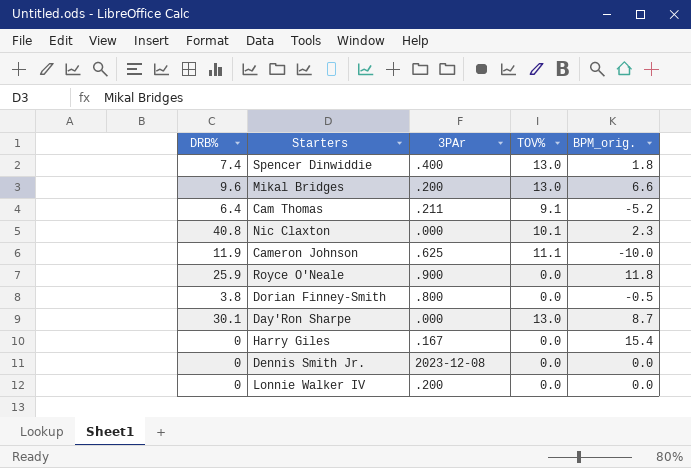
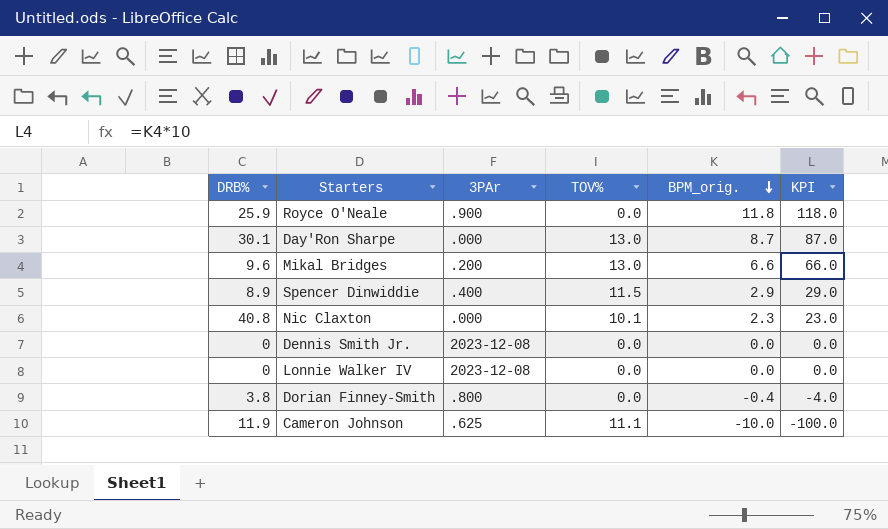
row order: none -> BPM_orig. descending
column KPI | formula: none -> [BPM_orig.] * 10
row Cam Thomas: 6.4 | .211 | 9.1 | -5.2 -> none
row Harry Giles: 0 | .167 | 0.0 | 15.4 -> none
Spencer Dinwiddie | DRB%: 7.4 -> 8.9
Spencer Dinwiddie | TOV%: 13.0 -> 11.5
Spencer Dinwiddie | BPM_orig.: 1.8 -> 2.9
Lonnie Walker IV | 3PAr: .200 -> 2023-12-08
Dorian Finney-Smith | BPM_orig.: -0.5 -> -0.4

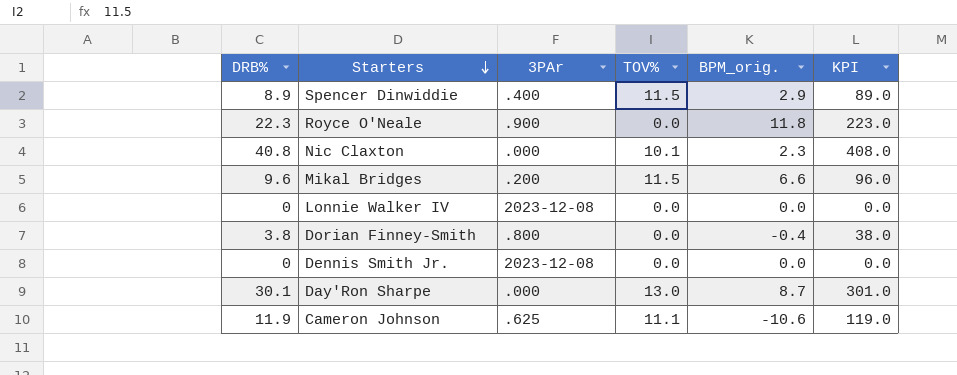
row order: BPM_orig. descending -> Starters descending
column KPI | formula: [BPM_orig.] * 10 -> [DRB%] * 10
Royce O'Neale | DRB%: 25.9 -> 22.3
Mikal Bridges | TOV%: 13.0 -> 11.5
Cameron Johnson | BPM_orig.: -10.0 -> -10.6

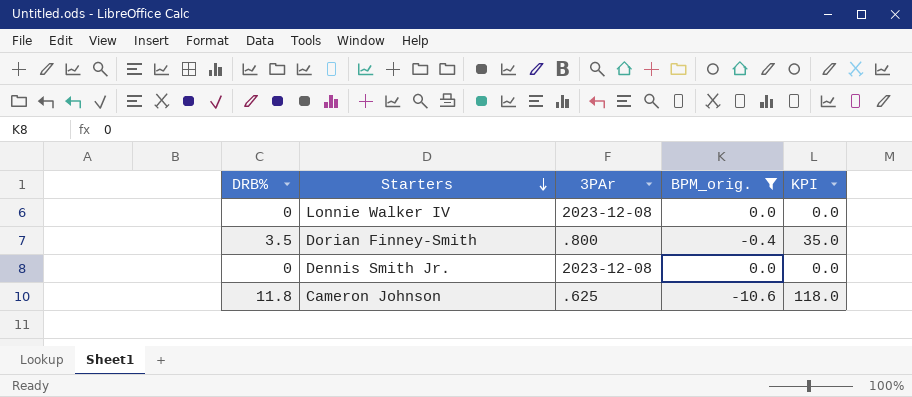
filter: none -> BPM_orig. <= 0.0
column TOV% | position: 4 -> none
Dorian Finney-Smith | DRB%: 3.8 -> 3.5
Dorian Finney-Smith | KPI: 38.0 -> 35.0
Cameron Johnson | DRB%: 11.9 -> 11.8
Cameron Johnson | KPI: 119.0 -> 118.0

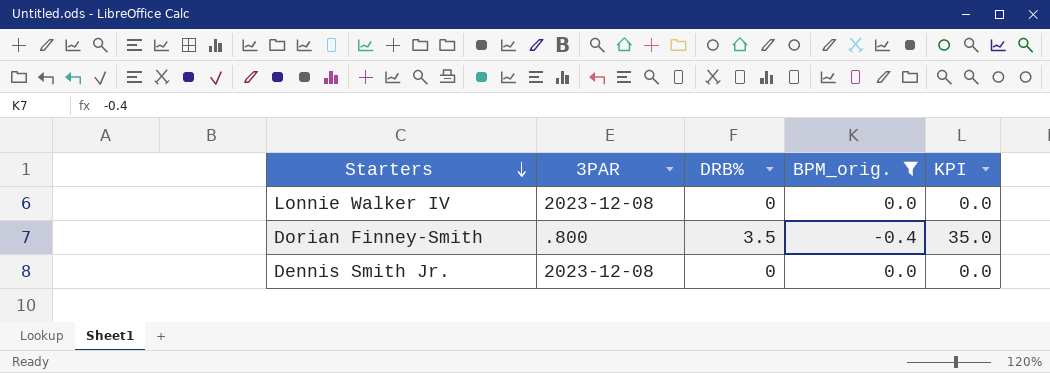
column name: 3PAr -> 3PAR
column DRB% | position: 1 -> 3
row Cameron Johnson: 11.8 | .625 | -10.6 | 118.0 -> none

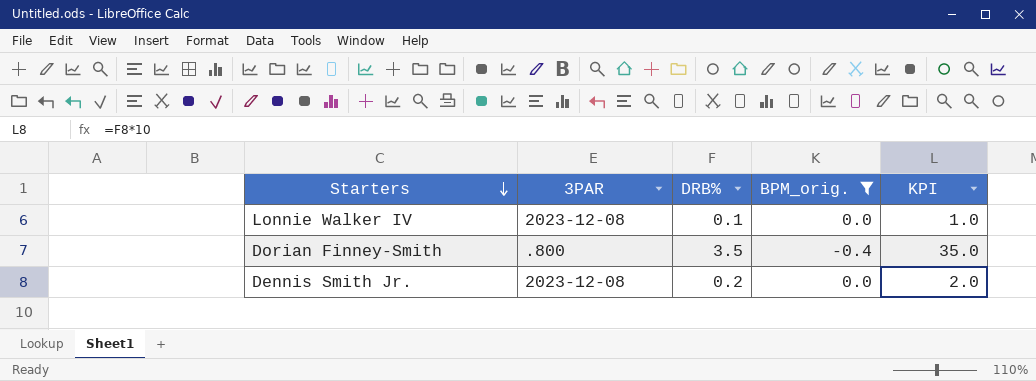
Lonnie Walker IV | DRB%: 0 -> 0.1
Lonnie Walker IV | KPI: 0.0 -> 1.0
Dennis Smith Jr. | DRB%: 0 -> 0.2
Dennis Smith Jr. | KPI: 0.0 -> 2.0

